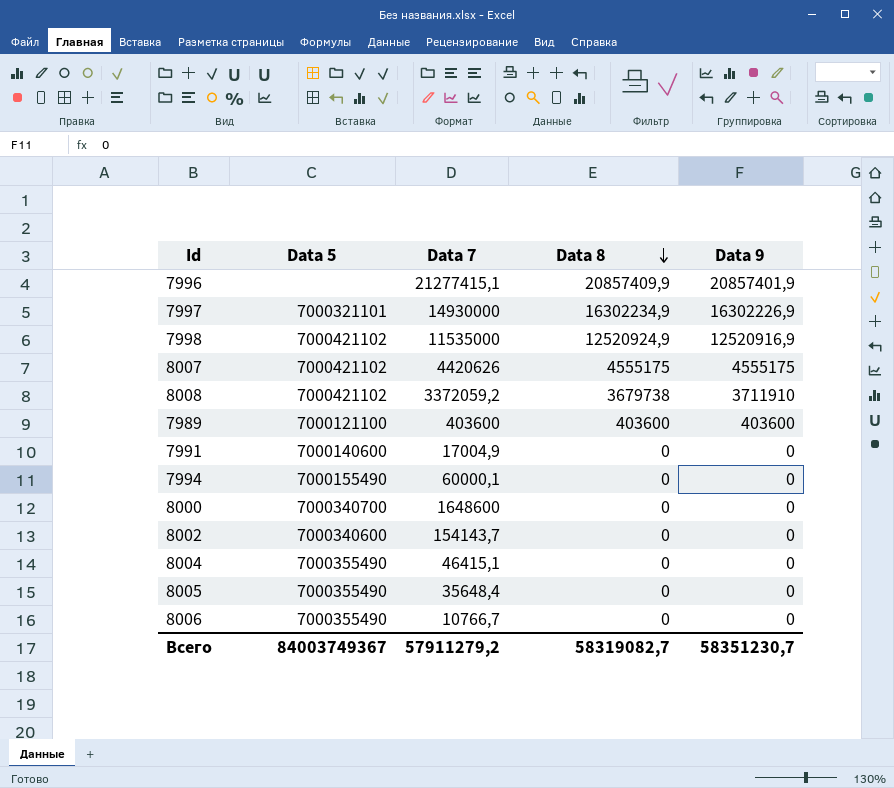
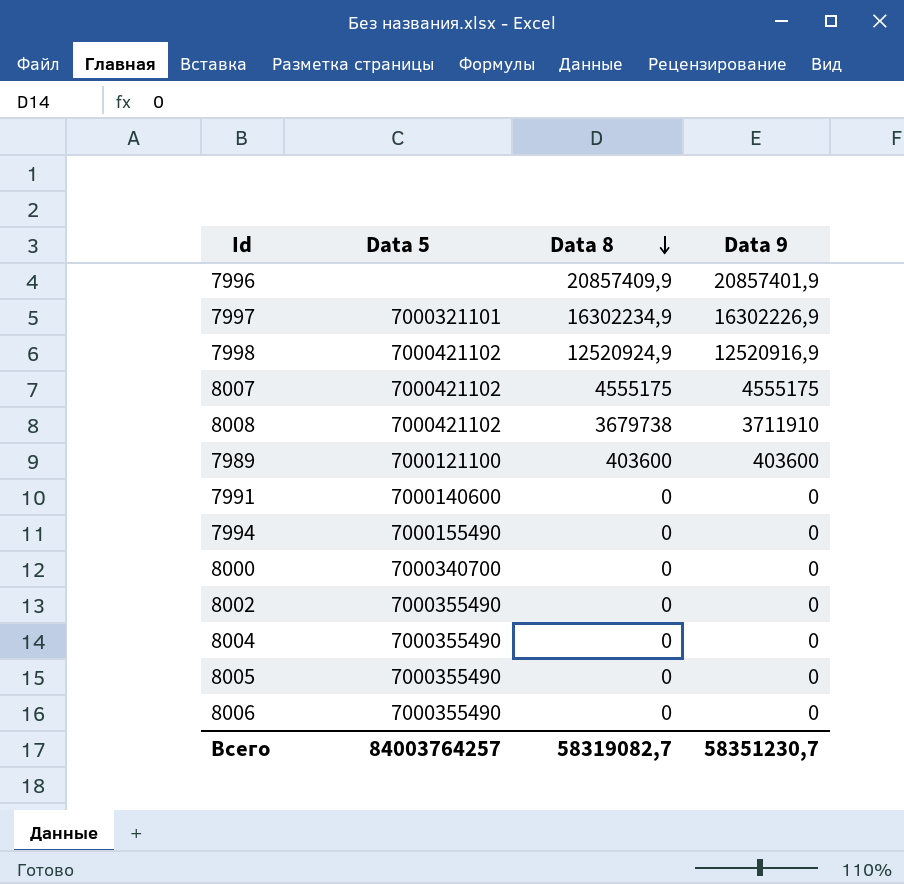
column Data 7 | position: 3 -> none
8002 | Data 5: 7000340600 -> 7000355490
Всего | Data 5: 84003749367 -> 84003764257

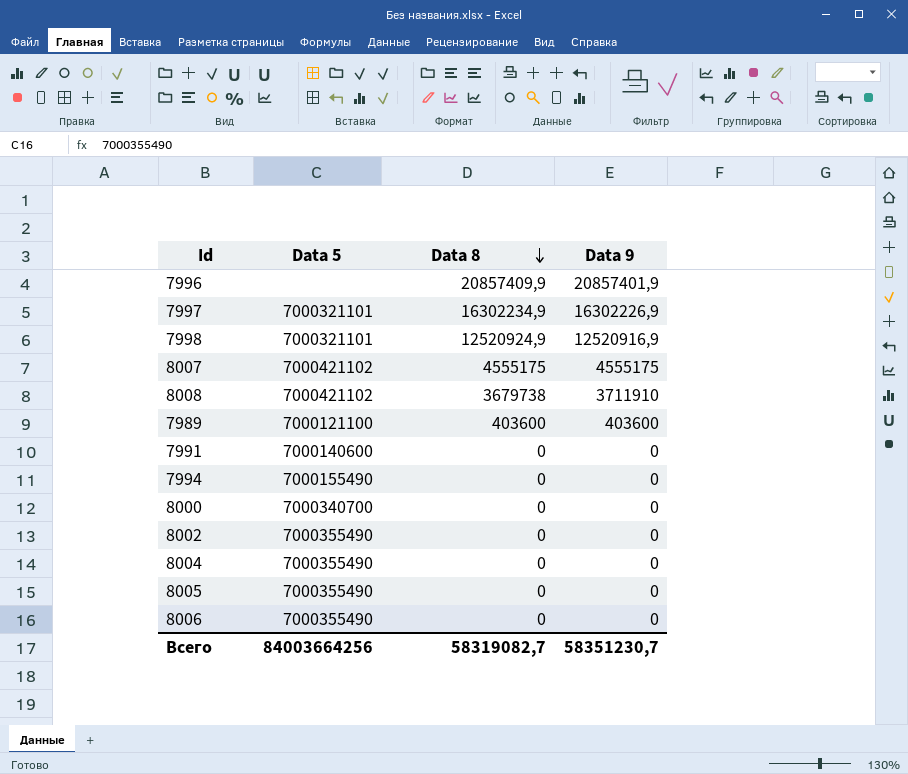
7998 | Data 5: 7000421102 -> 7000321101
Всего | Data 5: 84003764257 -> 84003664256

